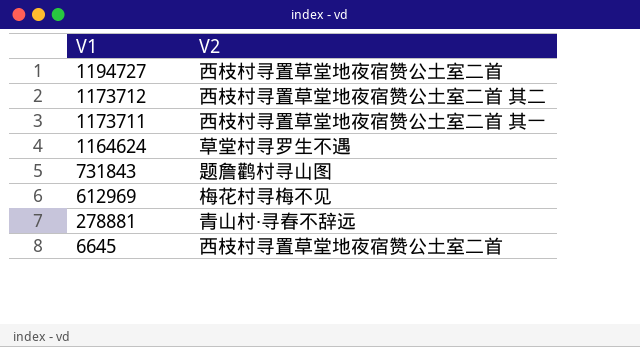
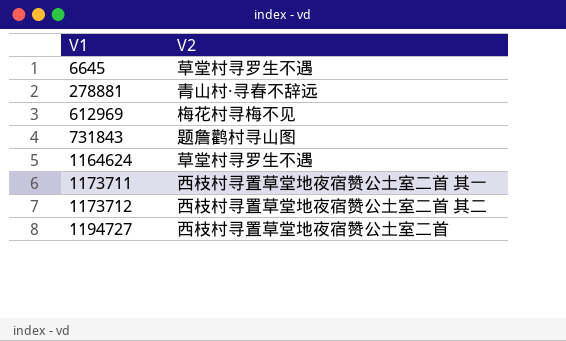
row order: V1 descending -> V1 ascending
6645 | V2: 西枝村寻置草堂地夜宿赞公土室二首 -> 草堂村寻罗生不遇

